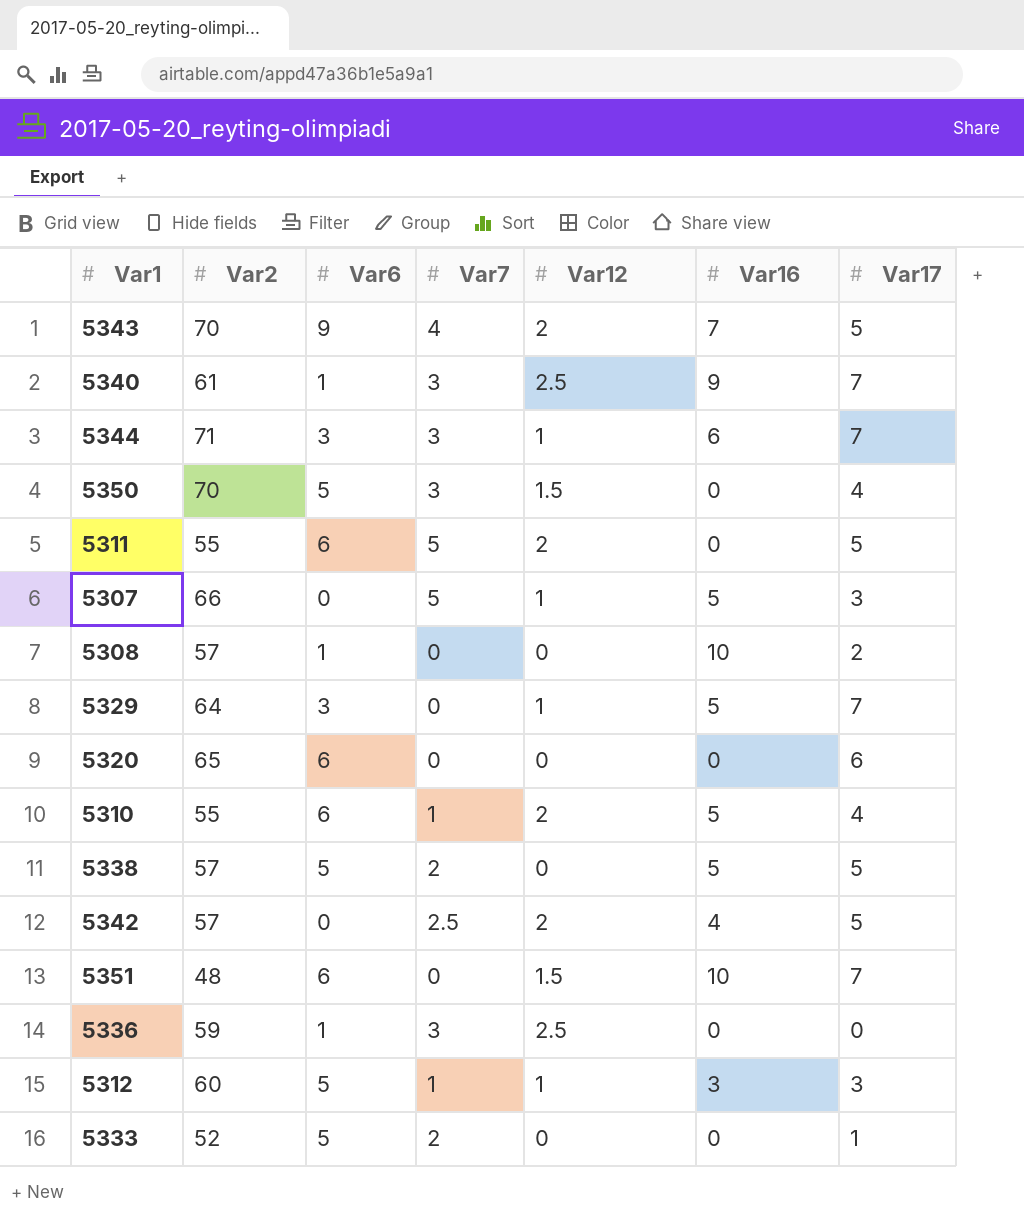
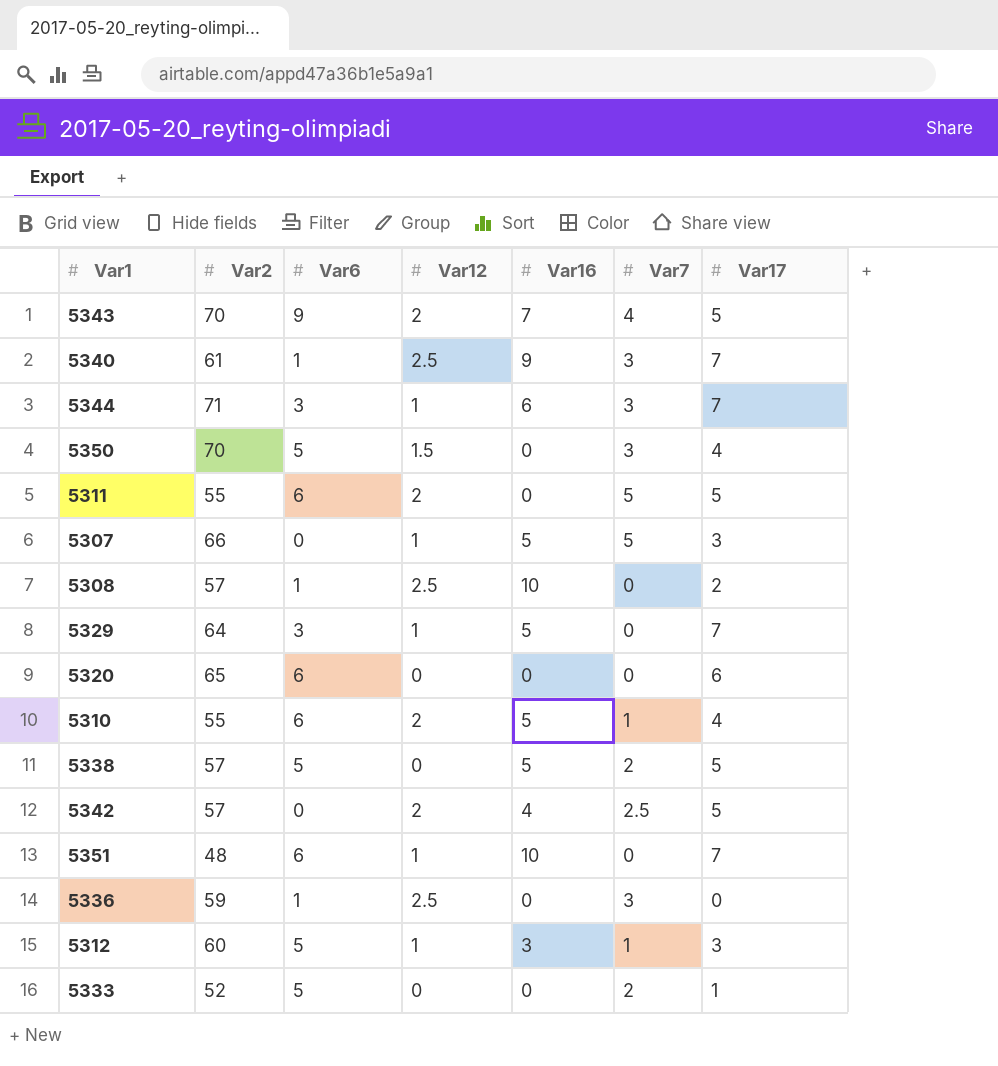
column Var7 | position: 4 -> 6
5308 | Var12: 0 -> 2.5
5351 | Var12: 1.5 -> 1

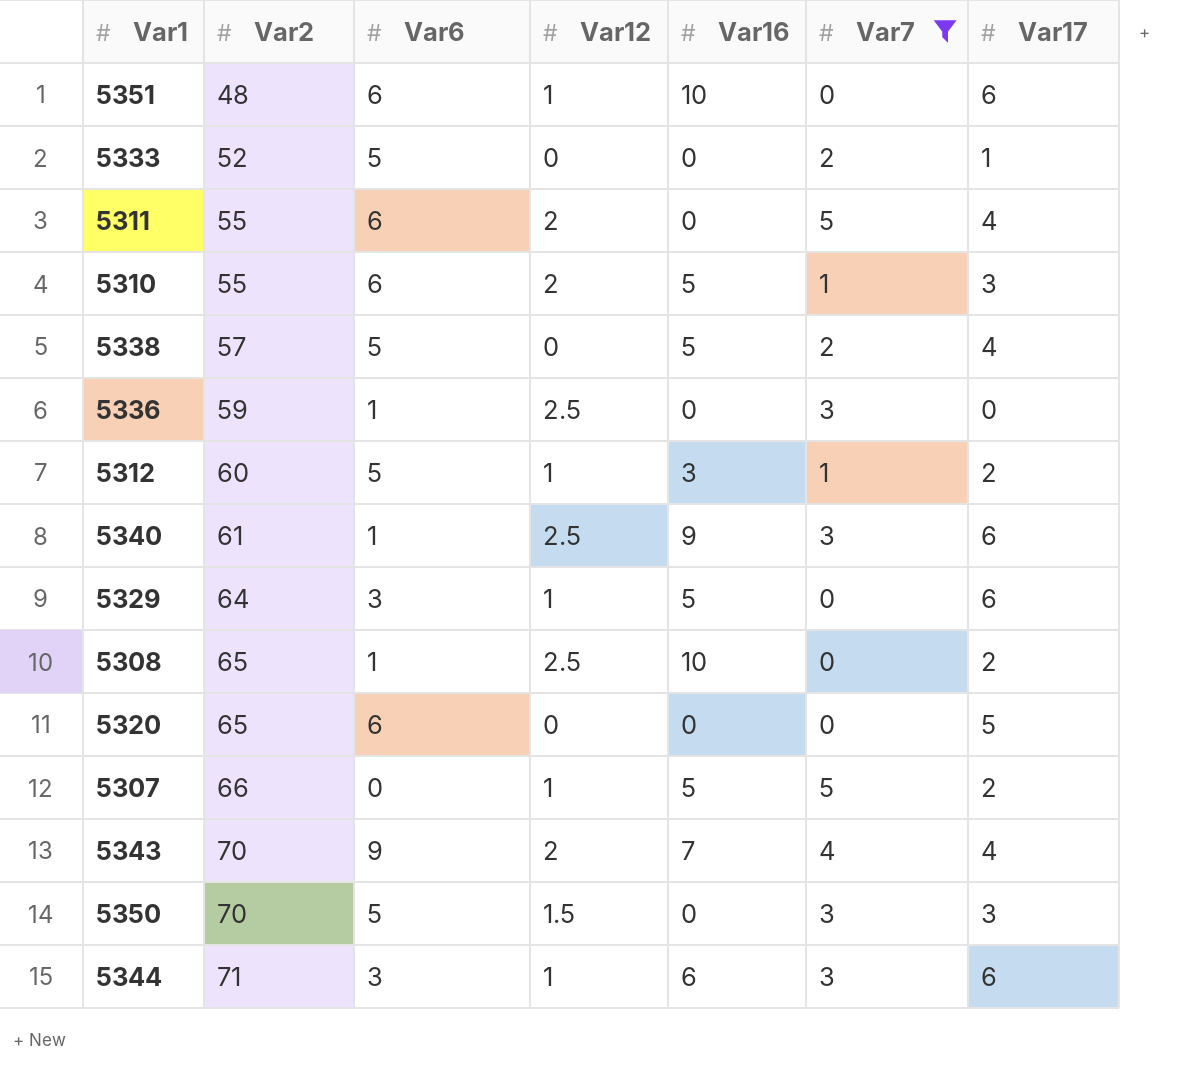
filter: none -> Var7 != 2.5
row order: none -> Var2 ascending
5351 | Var17: 7 -> 6
5311 | Var17: 5 -> 4
5310 | Var17: 4 -> 3
5338 | Var17: 5 -> 4
5312 | Var17: 3 -> 2
5340 | Var17: 7 -> 6
5329 | Var17: 7 -> 6
5308 | Var2: 57 -> 65
5320 | Var17: 6 -> 5
5307 | Var17: 3 -> 2
5343 | Var17: 5 -> 4
5350 | Var17: 4 -> 3
5344 | Var17: 7 -> 6

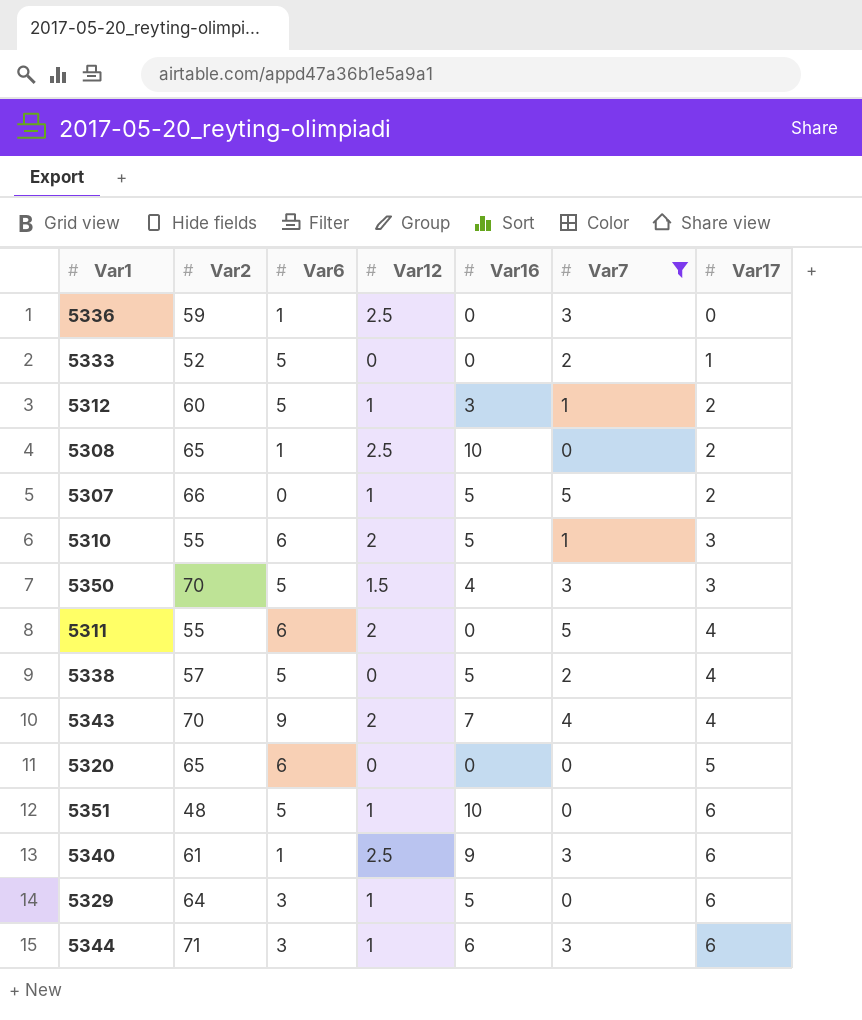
row order: Var2 ascending -> Var17 ascending
5350 | Var16: 0 -> 4
5351 | Var6: 6 -> 5

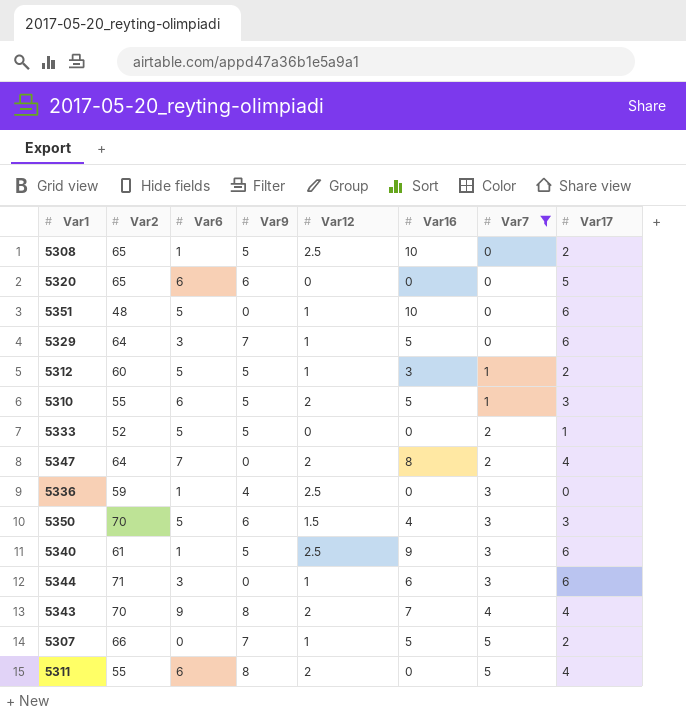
row order: Var17 ascending -> Var7 ascending
column Var9 | position: none -> 4
row 5338: 57 | 5 | 0 | 5 | 2 | 4 -> none
row 5347: none -> 64 | 7 | 0 | 2 | 8 | 2 | 4

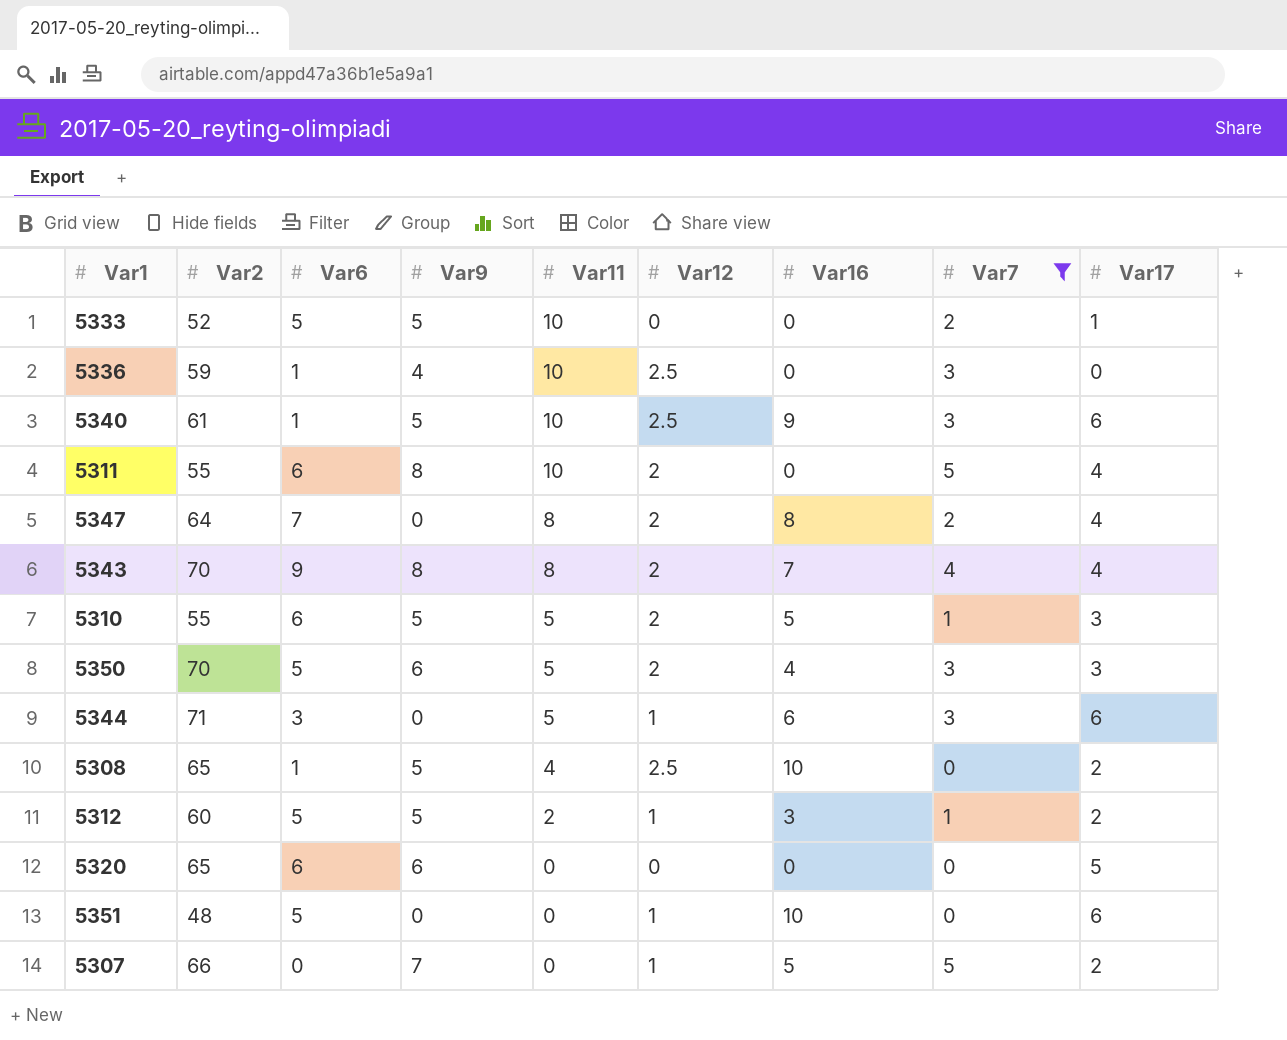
row order: Var7 ascending -> Var11 descending
column Var11 | position: none -> 5
row 5329: 64 | 3 | 7 | 1 | 5 | 0 | 6 -> none
5350 | Var12: 1.5 -> 2

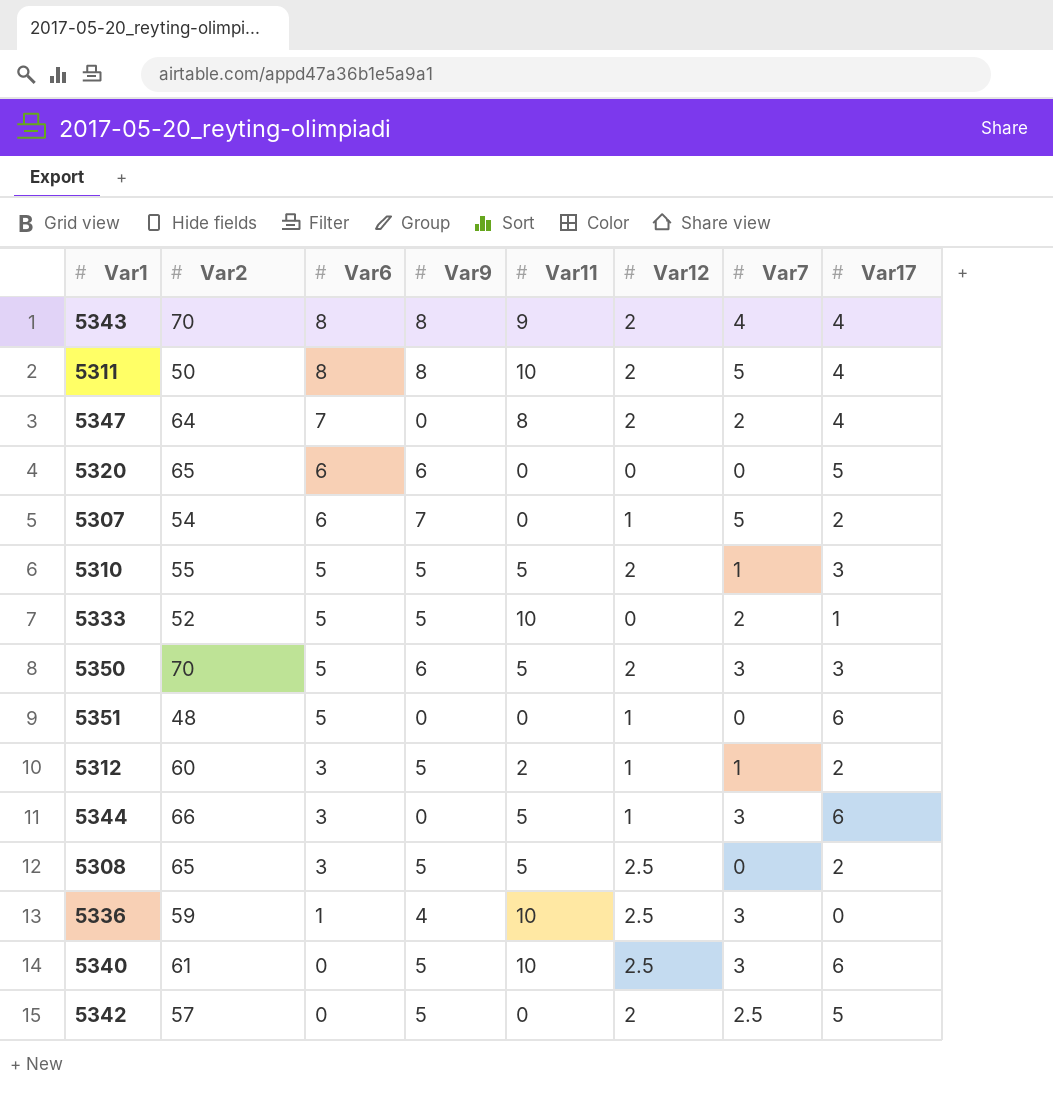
filter: Var7 != 2.5 -> none
row order: Var11 descending -> Var6 descending
column Var16 | position: 7 -> none
5343 | Var6: 9 -> 8
5343 | Var11: 8 -> 9
5311 | Var2: 55 -> 50
5311 | Var6: 6 -> 8
5307 | Var2: 66 -> 54
5307 | Var6: 0 -> 6
5310 | Var6: 6 -> 5
5312 | Var6: 5 -> 3
5344 | Var2: 71 -> 66
5308 | Var6: 1 -> 3
5308 | Var11: 4 -> 5
5340 | Var6: 1 -> 0

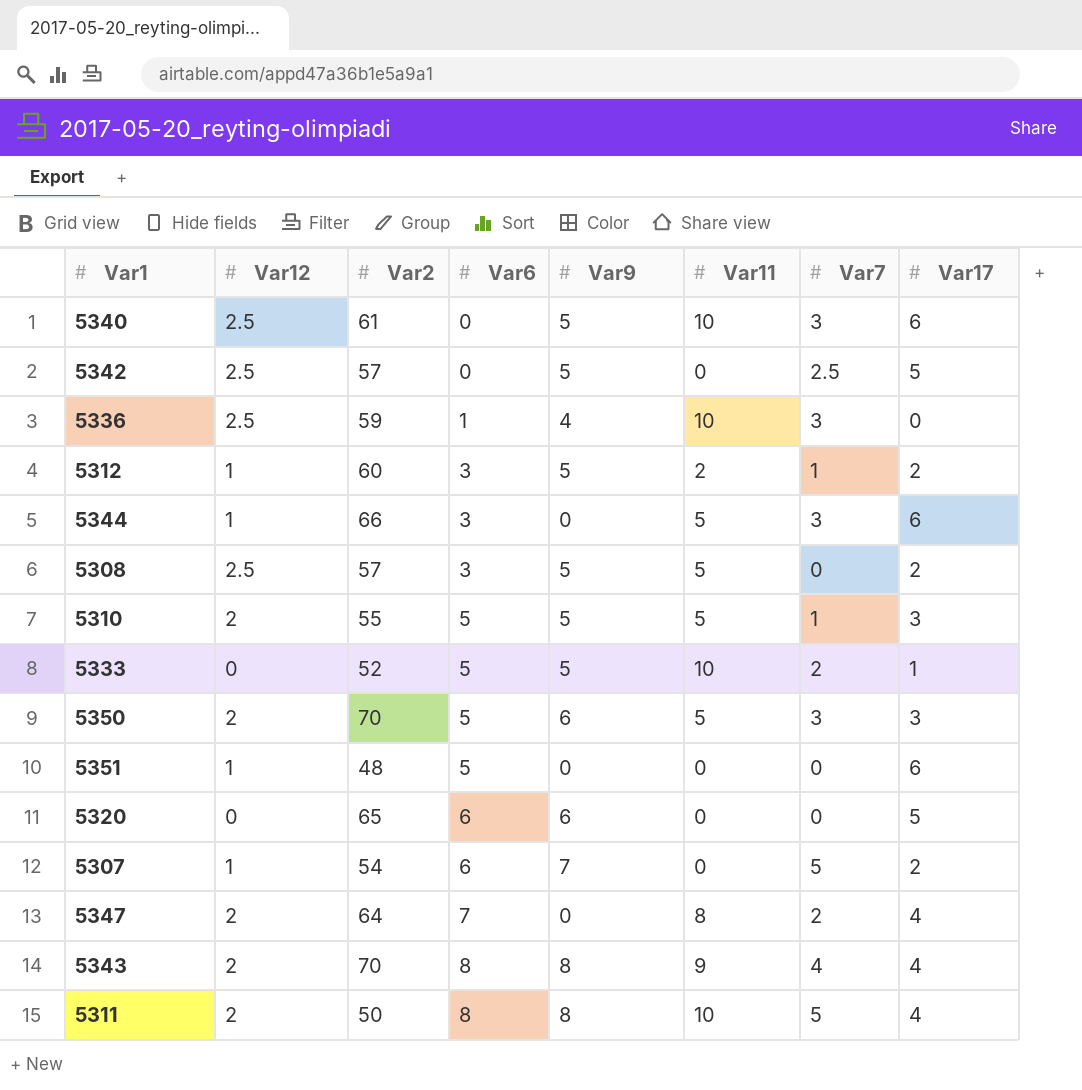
row order: Var6 descending -> Var6 ascending
column Var12 | position: 6 -> 2
5342 | Var12: 2 -> 2.5
5308 | Var2: 65 -> 57

